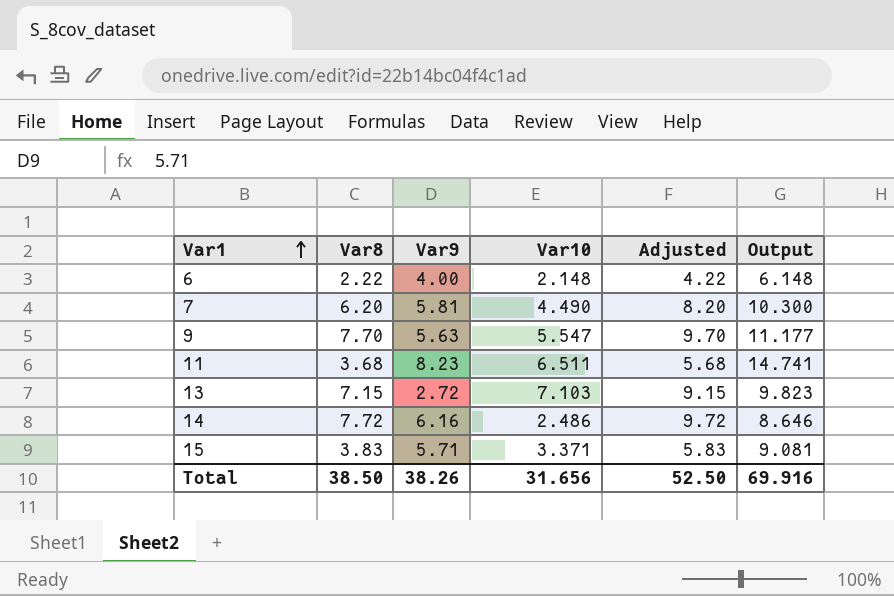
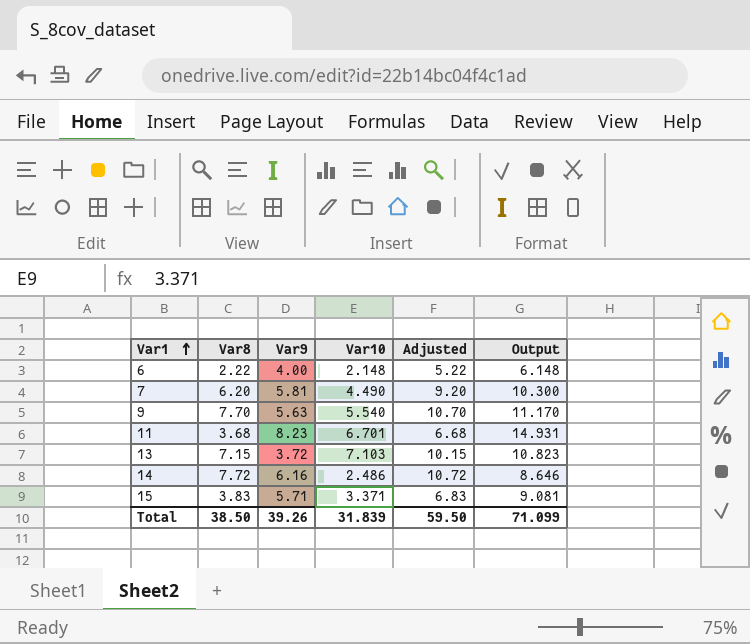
column Adjusted | formula: [Var8] + 2 -> [Var8] + 3
9 | Var10: 5.547 -> 5.540
9 | Output: 11.177 -> 11.170
11 | Var10: 6.511 -> 6.701
11 | Output: 14.741 -> 14.931
13 | Var9: 2.72 -> 3.72
13 | Output: 9.823 -> 10.823
Total | Var9: 38.26 -> 39.26
Total | Var10: 31.656 -> 31.839
Total | Adjusted: 52.50 -> 59.50
Total | Output: 69.916 -> 71.099

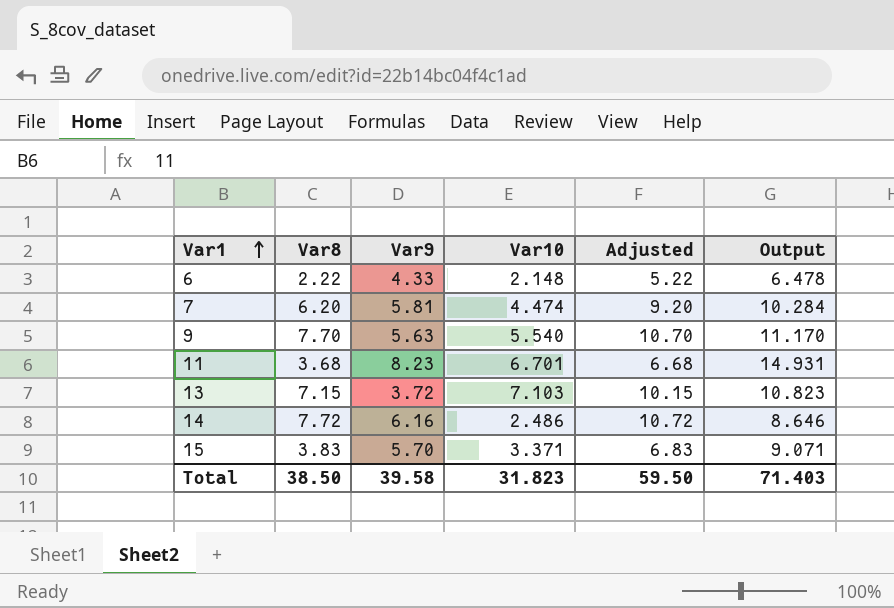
6 | Var9: 4.00 -> 4.33
6 | Output: 6.148 -> 6.478
7 | Var10: 4.490 -> 4.474
7 | Output: 10.300 -> 10.284
15 | Var9: 5.71 -> 5.70
15 | Output: 9.081 -> 9.071
Total | Var9: 39.26 -> 39.58
Total | Var10: 31.839 -> 31.823
Total | Output: 71.099 -> 71.403

